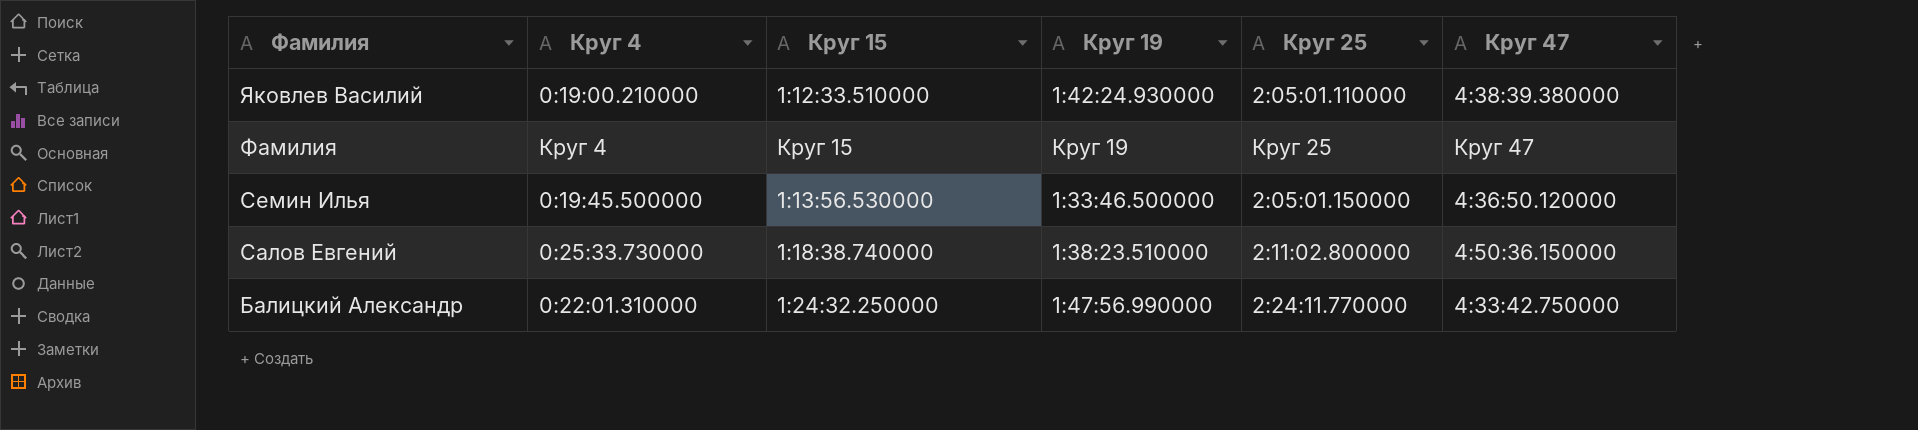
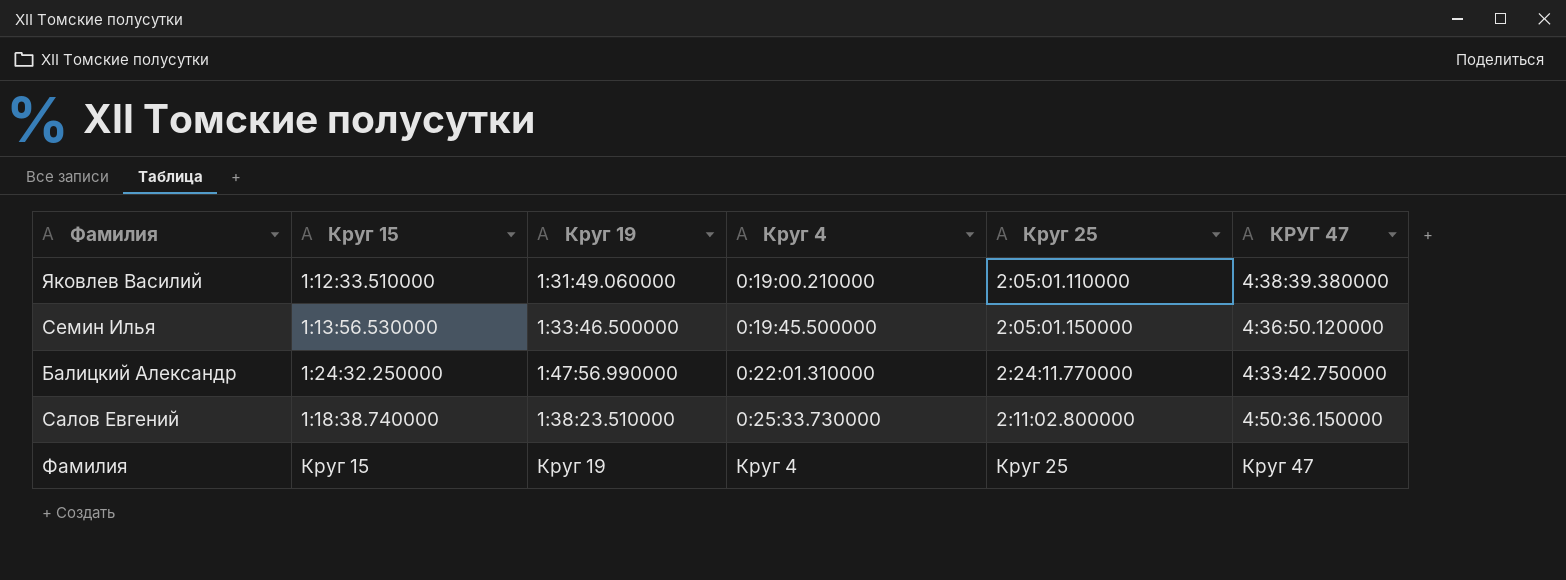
row order: Фамилия descending -> Круг 4 ascending
column Круг 4 | position: 2 -> 4
column name: Круг 47 -> КРУГ 47
Яковлев Василий | Круг 19: 1:42:24.930000 -> 1:31:49.060000

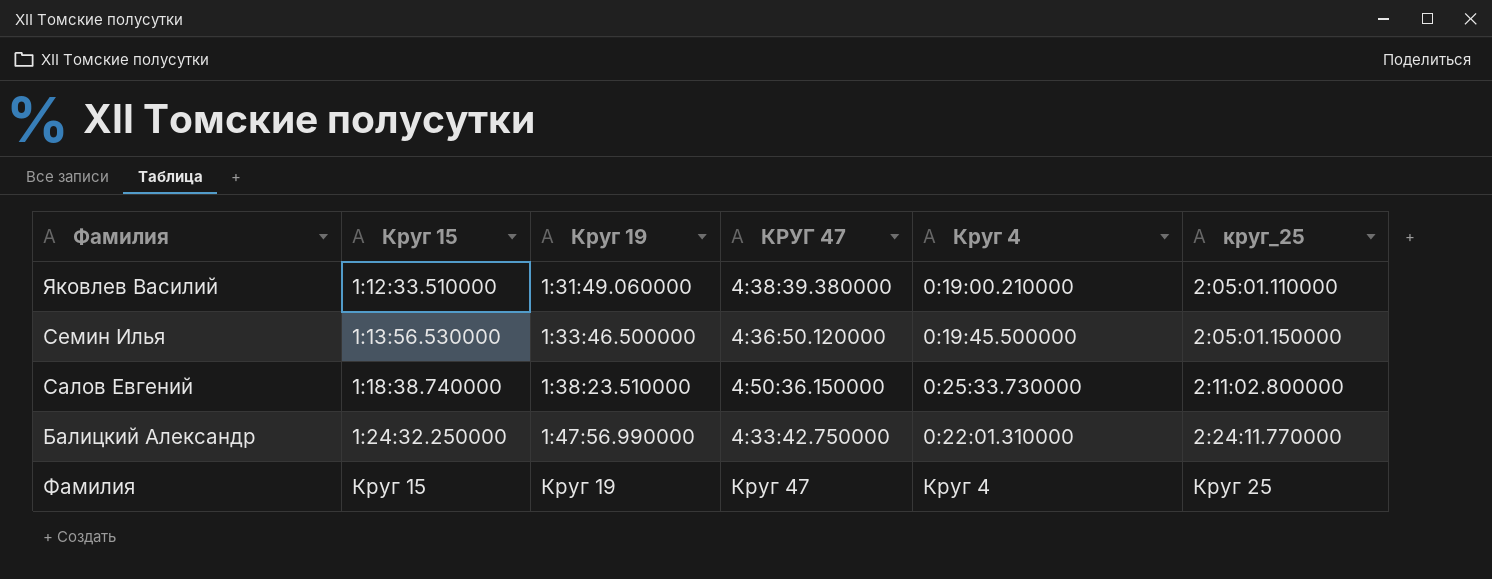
row order: Круг 4 ascending -> Круг 15 ascending
column КРУГ 47 | position: 6 -> 4
column name: Круг 25 -> круг_25

